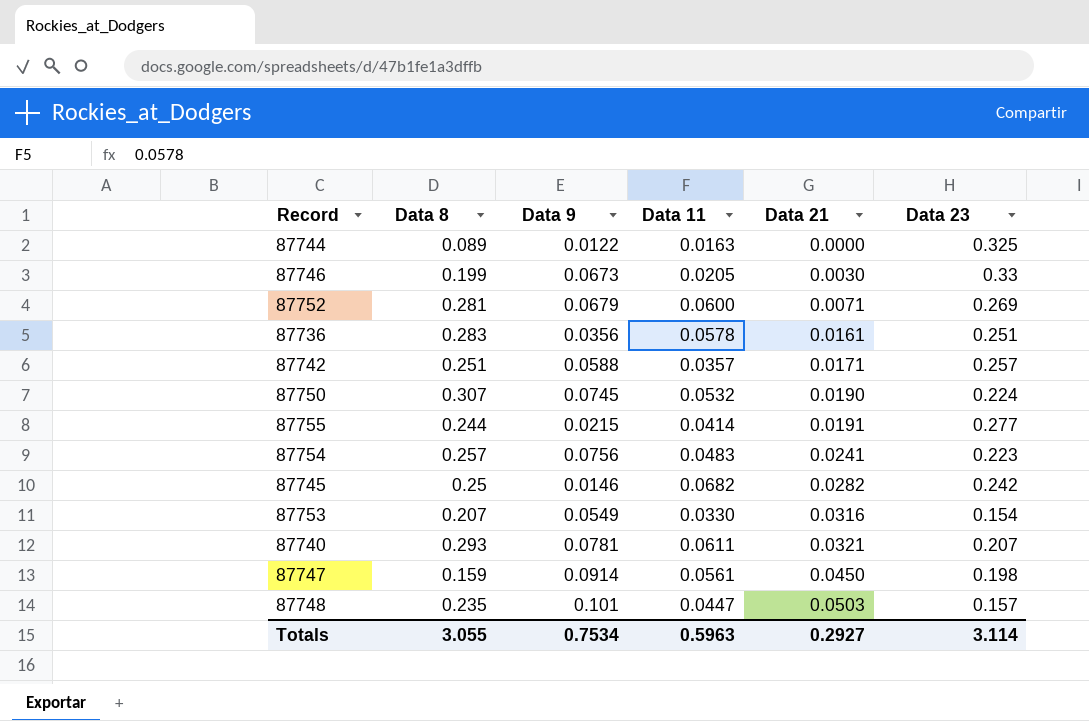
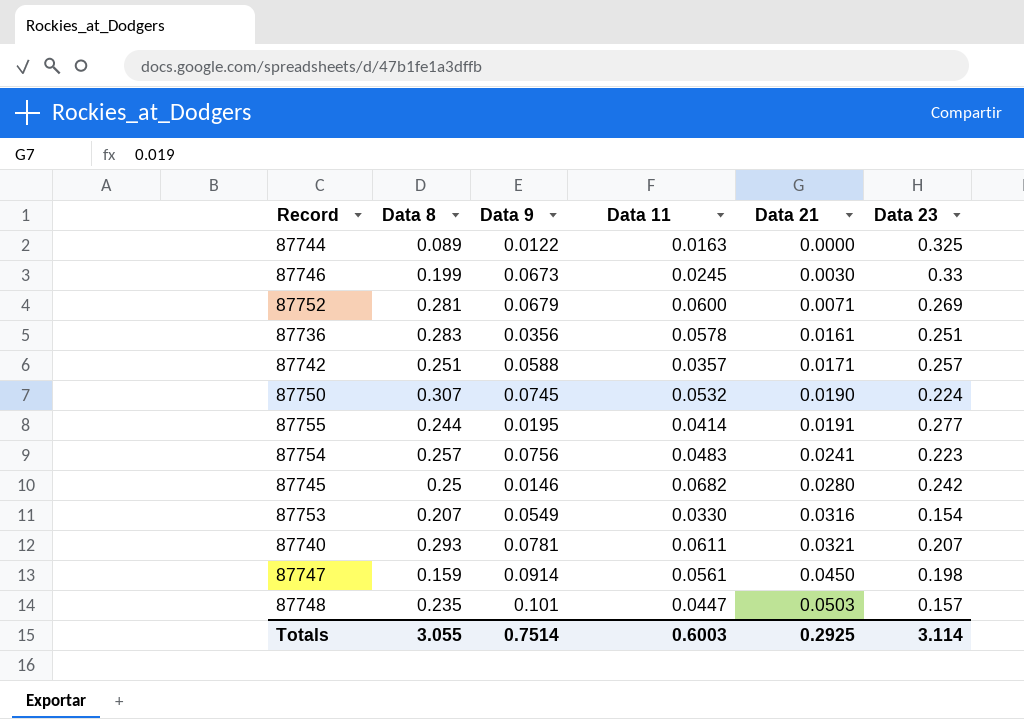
87746 | Data 11: 0.0205 -> 0.0245
87755 | Data 9: 0.0215 -> 0.0195
87745 | Data 21: 0.0282 -> 0.0280
Totals | Data 9: 0.7534 -> 0.7514
Totals | Data 11: 0.5963 -> 0.6003
Totals | Data 21: 0.2927 -> 0.2925

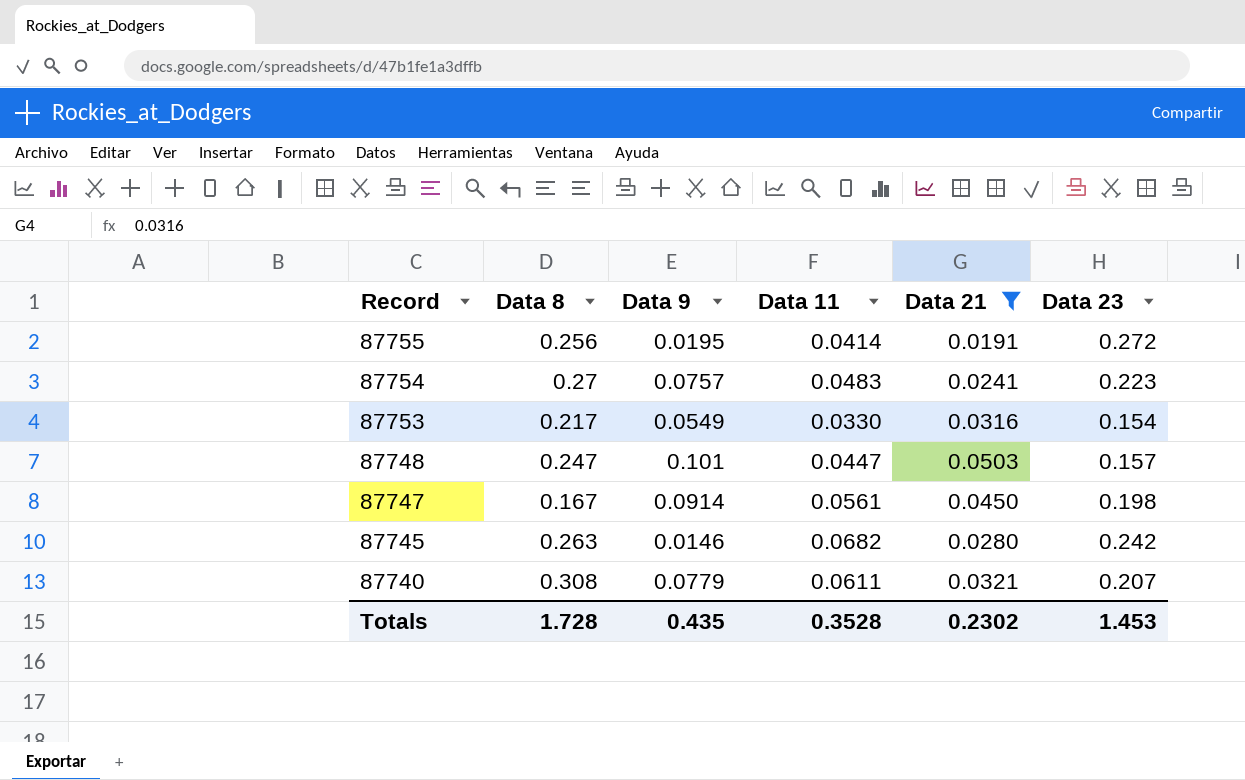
filter: none -> Data 21 >= 0.0191
row order: Data 21 ascending -> Record descending
87755 | Data 8: 0.244 -> 0.256
87755 | Data 23: 0.277 -> 0.272
87754 | Data 8: 0.257 -> 0.27
87754 | Data 9: 0.0756 -> 0.0757
87753 | Data 8: 0.207 -> 0.217
87748 | Data 8: 0.235 -> 0.247
87747 | Data 8: 0.159 -> 0.167
87745 | Data 8: 0.25 -> 0.263
87740 | Data 8: 0.293 -> 0.308
87740 | Data 9: 0.0781 -> 0.0779
Totals | Data 8: 3.055 -> 1.728
Totals | Data 9: 0.7514 -> 0.435
Totals | Data 11: 0.6003 -> 0.3528
Totals | Data 21: 0.2925 -> 0.2302
Totals | Data 23: 3.114 -> 1.453

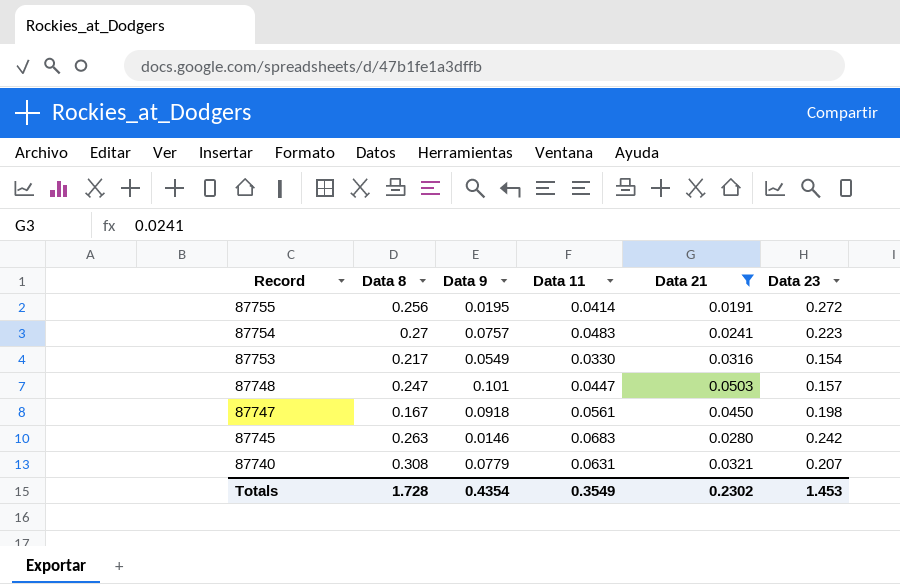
87747 | Data 9: 0.0914 -> 0.0918
87745 | Data 11: 0.0682 -> 0.0683
87740 | Data 11: 0.0611 -> 0.0631
Totals | Data 9: 0.435 -> 0.4354
Totals | Data 11: 0.3528 -> 0.3549

